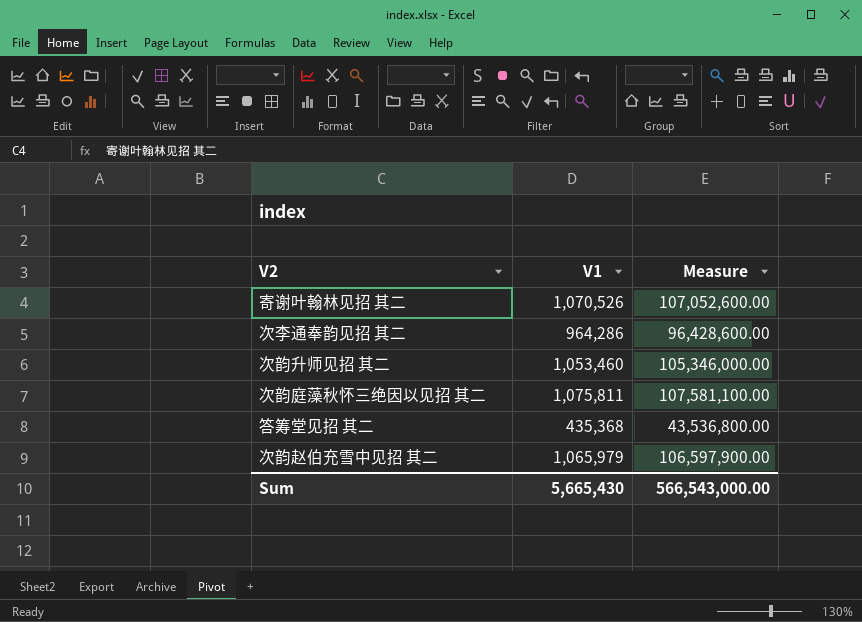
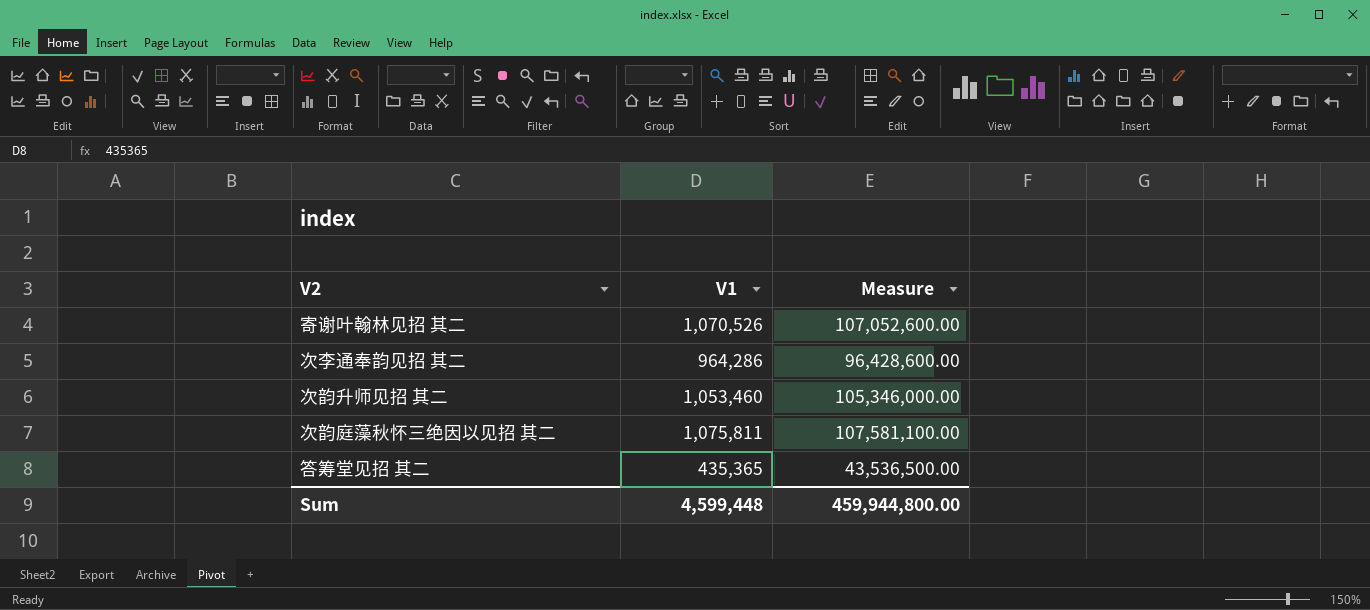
row 次韵赵伯充雪中见招 其二: 1,065,979 | 106,597,900.00 -> none
答筹堂见招 其二 | V1: 435,368 -> 435,365
答筹堂见招 其二 | Measure: 43,536,800.00 -> 43,536,500.00
Sum | V1: 5,665,430 -> 4,599,448
Sum | Measure: 566,543,000.00 -> 459,944,800.00

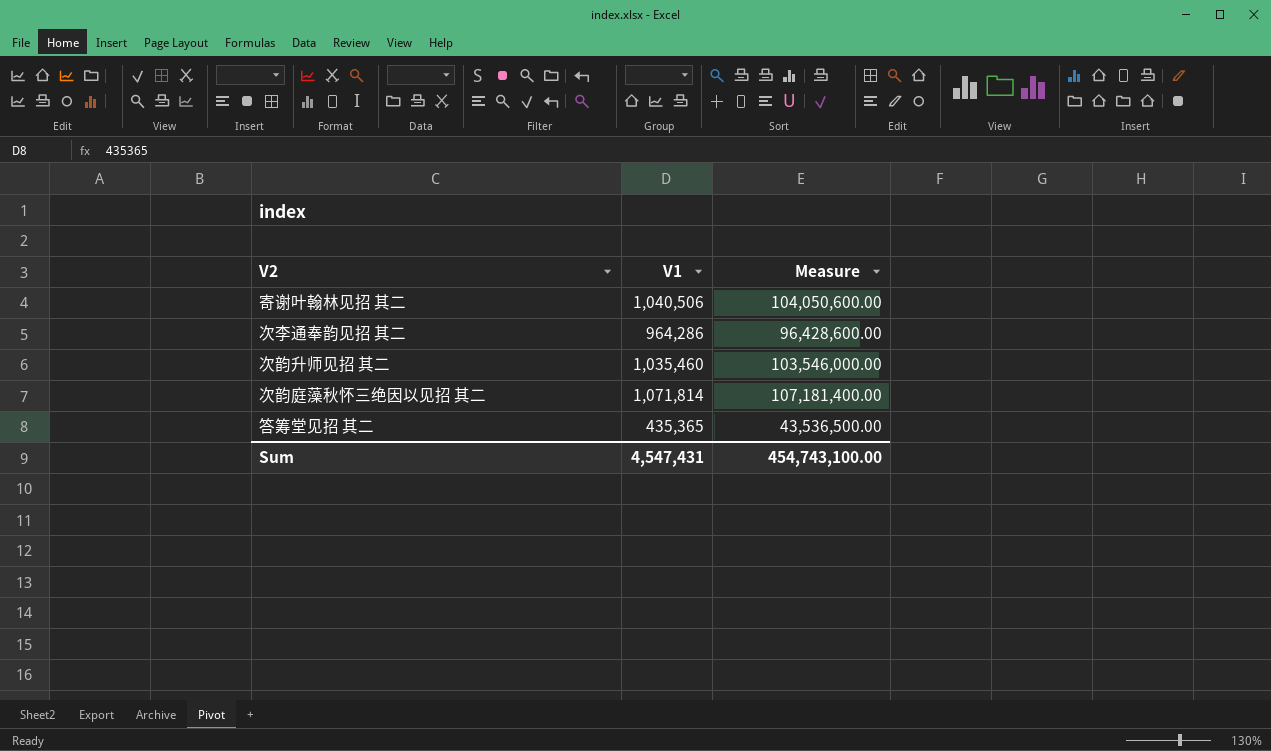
寄谢叶翰林见招 其二 | V1: 1,070,526 -> 1,040,506
寄谢叶翰林见招 其二 | Measure: 107,052,600.00 -> 104,050,600.00
次韵升师见招 其二 | V1: 1,053,460 -> 1,035,460
次韵升师见招 其二 | Measure: 105,346,000.00 -> 103,546,000.00
次韵庭藻秋怀三绝因以见招 其二 | V1: 1,075,811 -> 1,071,814
次韵庭藻秋怀三绝因以见招 其二 | Measure: 107,581,100.00 -> 107,181,400.00
Sum | V1: 4,599,448 -> 4,547,431
Sum | Measure: 459,944,800.00 -> 454,743,100.00

